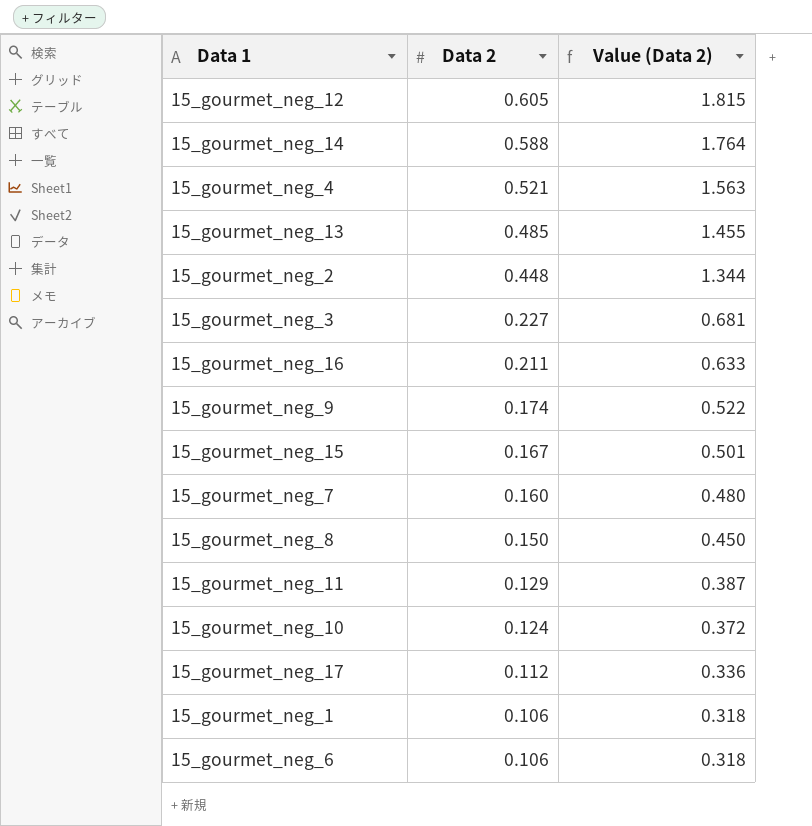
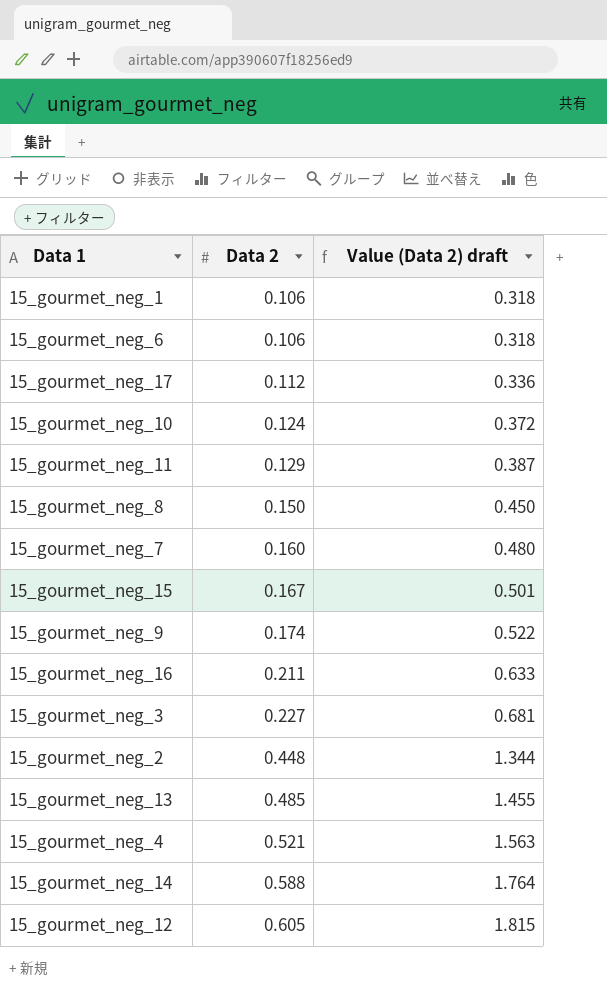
row order: Data 2 descending -> Data 2 ascending
column name: Value (Data 2) -> Value (Data 2) draft

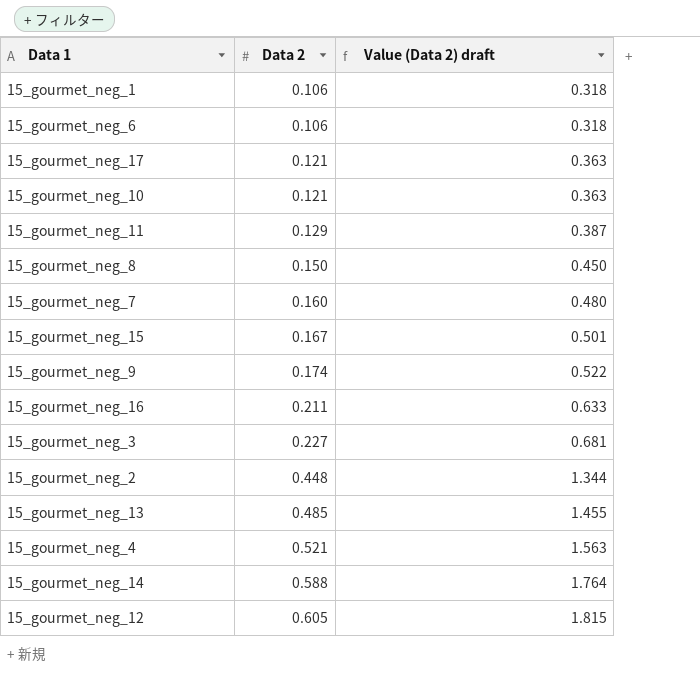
15_gourmet_neg_17 | Data 2: 0.112 -> 0.121
15_gourmet_neg_17 | Value (Data 2) draft: 0.336 -> 0.363
15_gourmet_neg_10 | Data 2: 0.124 -> 0.121
15_gourmet_neg_10 | Value (Data 2) draft: 0.372 -> 0.363

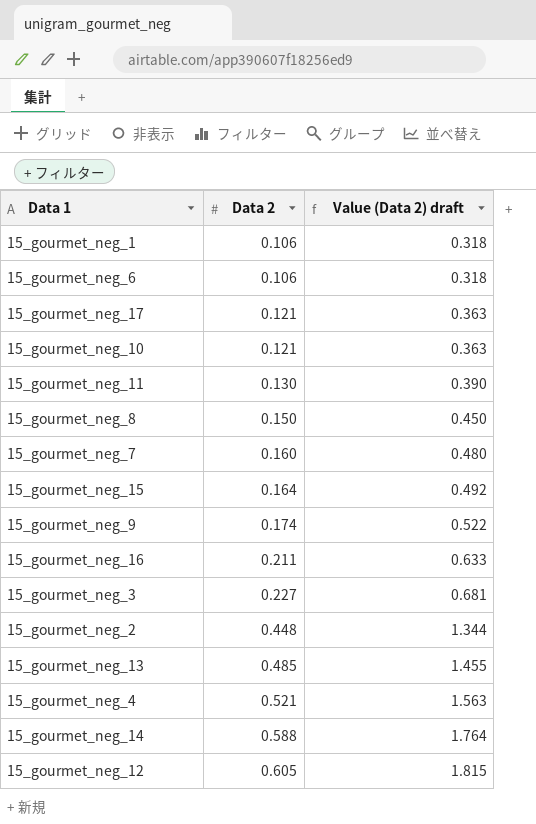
15_gourmet_neg_11 | Data 2: 0.129 -> 0.130
15_gourmet_neg_11 | Value (Data 2) draft: 0.387 -> 0.390
15_gourmet_neg_15 | Data 2: 0.167 -> 0.164
15_gourmet_neg_15 | Value (Data 2) draft: 0.501 -> 0.492

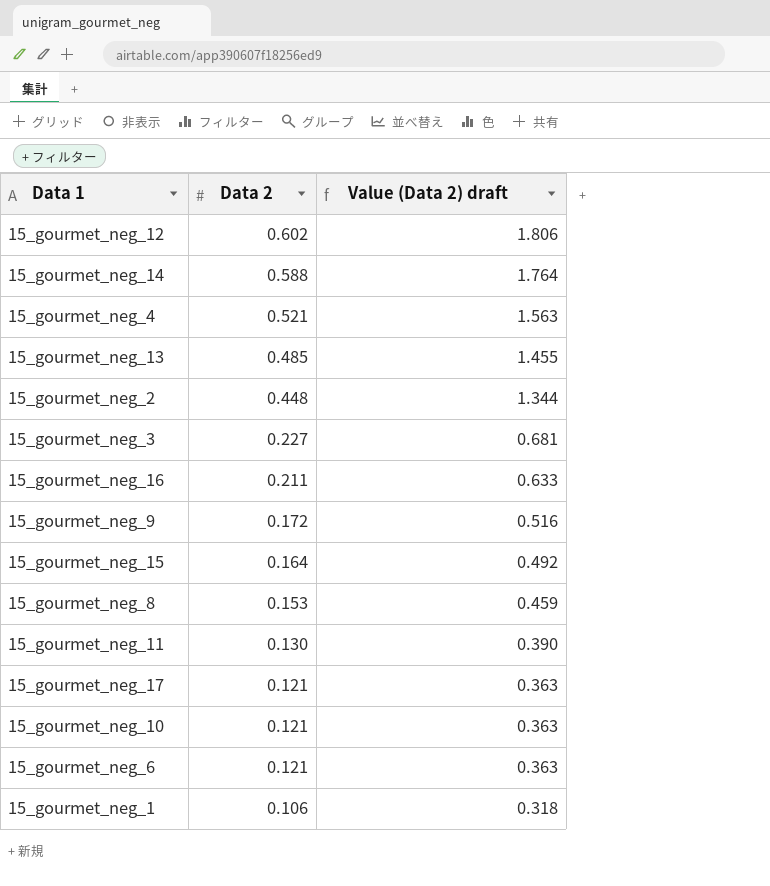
row order: Data 2 ascending -> Data 2 descending
row 15_gourmet_neg_7: 0.160 | 0.480 -> none
15_gourmet_neg_12 | Data 2: 0.605 -> 0.602
15_gourmet_neg_12 | Value (Data 2) draft: 1.815 -> 1.806
15_gourmet_neg_9 | Data 2: 0.174 -> 0.172
15_gourmet_neg_9 | Value (Data 2) draft: 0.522 -> 0.516
15_gourmet_neg_8 | Data 2: 0.150 -> 0.153
15_gourmet_neg_8 | Value (Data 2) draft: 0.450 -> 0.459
15_gourmet_neg_6 | Data 2: 0.106 -> 0.121
15_gourmet_neg_6 | Value (Data 2) draft: 0.318 -> 0.363

